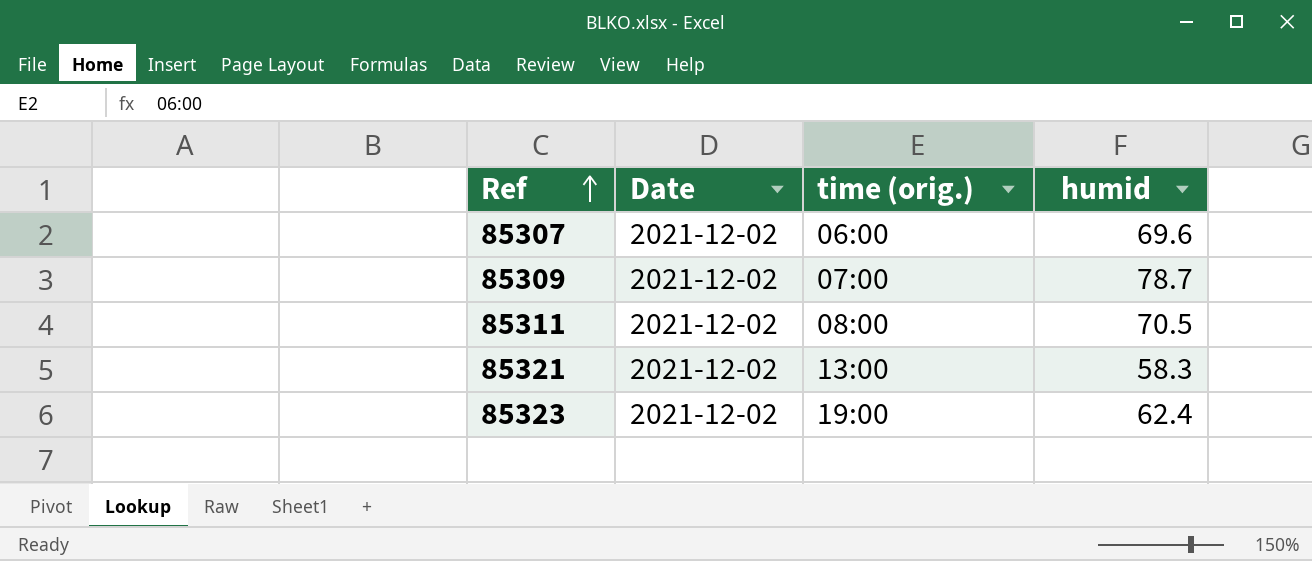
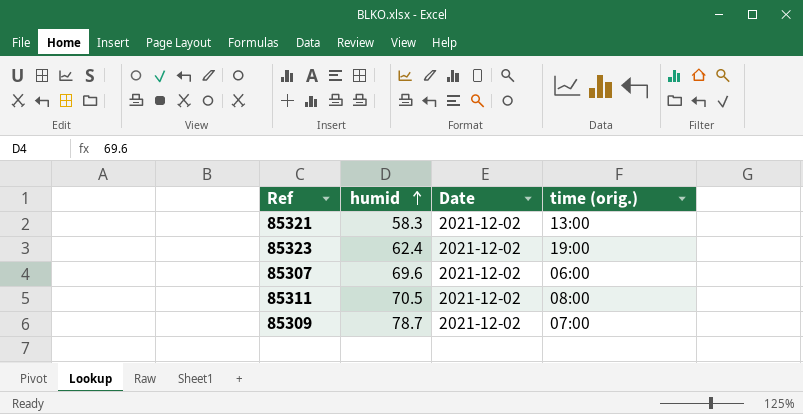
row order: Ref ascending -> humid ascending
column humid | position: 4 -> 2

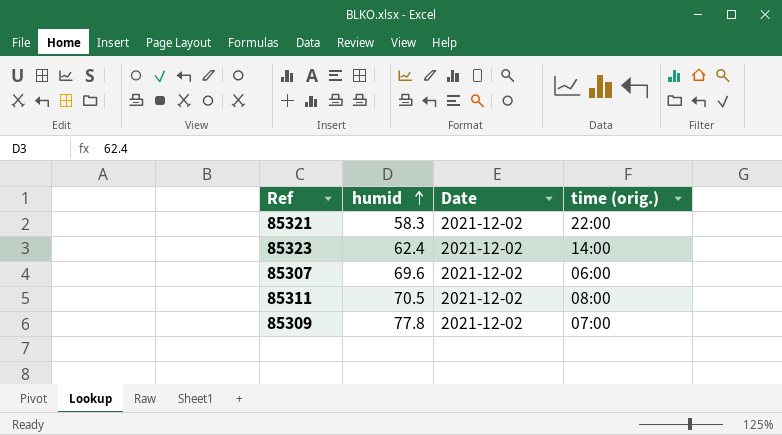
85321 | time (orig.): 13:00 -> 22:00
85323 | time (orig.): 19:00 -> 14:00
85309 | humid: 78.7 -> 77.8

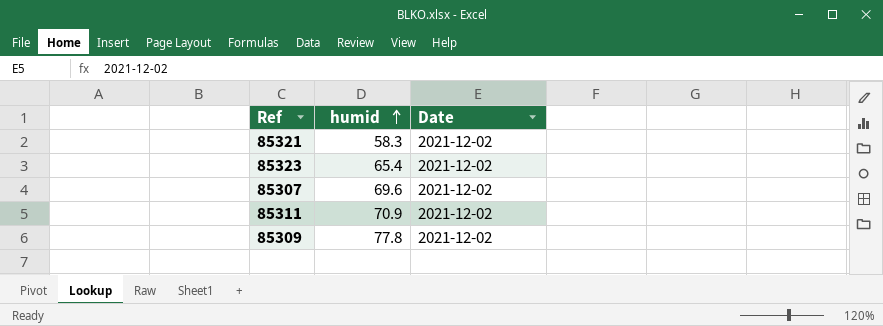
column time (orig.) | position: 4 -> none
85323 | humid: 62.4 -> 65.4
85311 | humid: 70.5 -> 70.9

